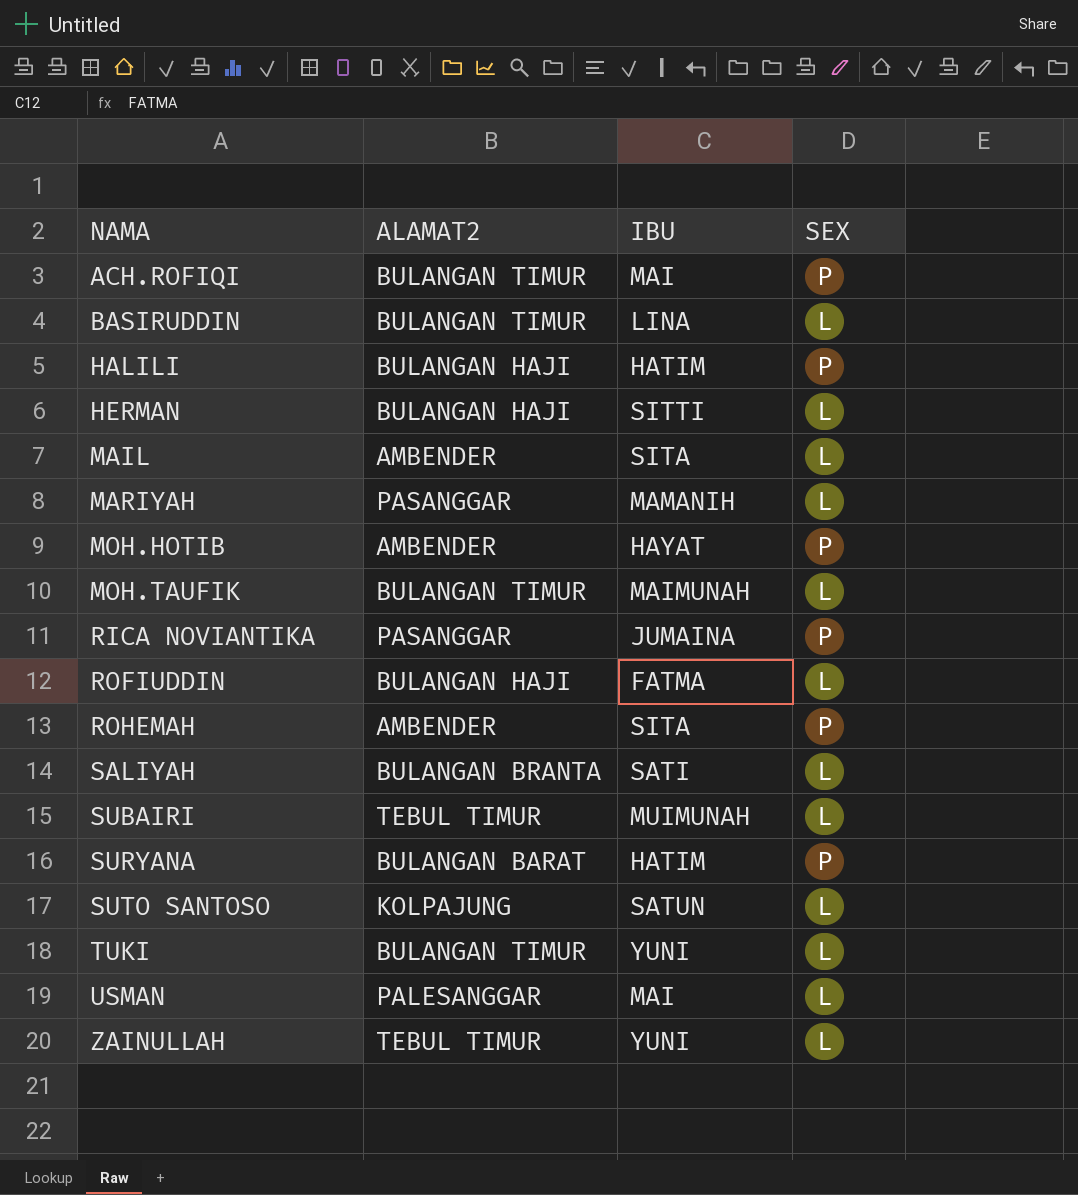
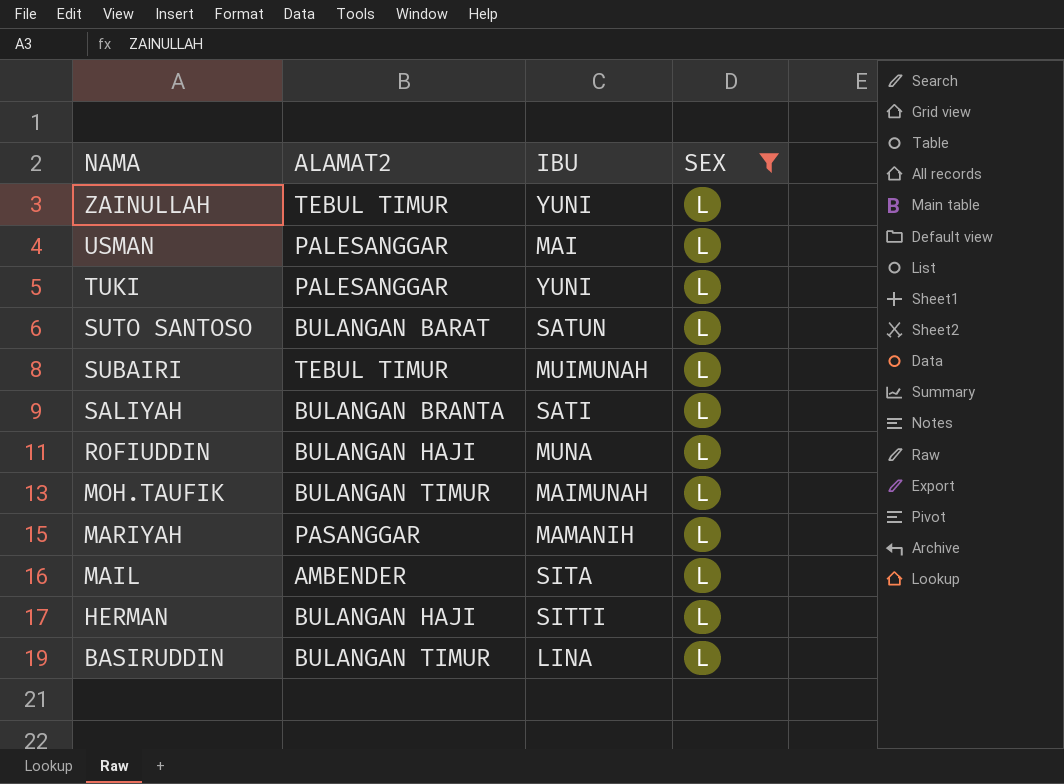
filter: none -> SEX = L
row order: NAMA ascending -> NAMA descending
TUKI | ALAMAT2: BULANGAN TIMUR -> PALESANGGAR
SUTO SANTOSO | ALAMAT2: KOLPAJUNG -> BULANGAN BARAT
ROFIUDDIN | IBU: FATMA -> MUNA

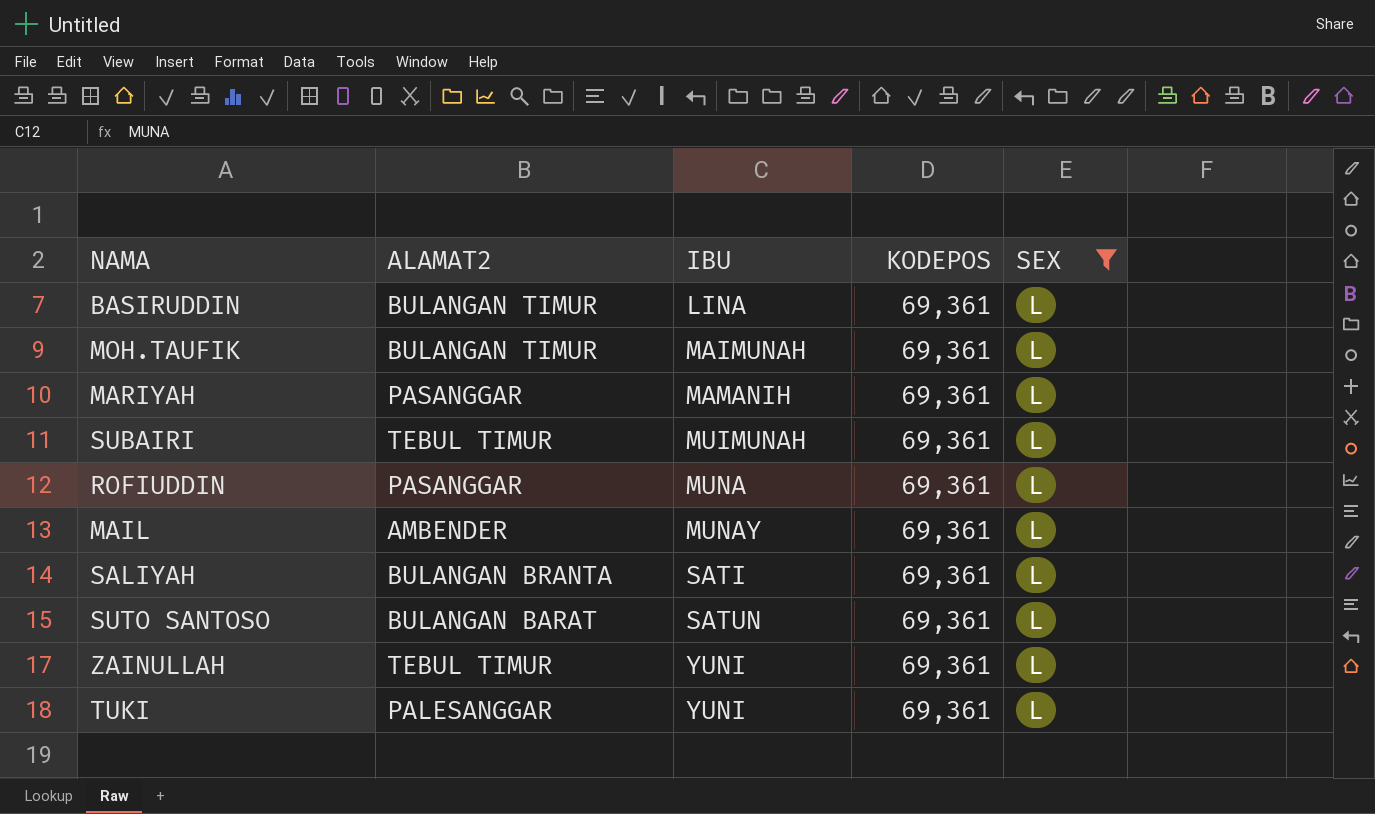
row order: NAMA descending -> IBU ascending
column KODEPOS | position: none -> 4
row USMAN: PALESANGGAR | MAI | L -> none
row HERMAN: BULANGAN HAJI | SITTI | L -> none
ROFIUDDIN | ALAMAT2: BULANGAN HAJI -> PASANGGAR
MAIL | IBU: SITA -> MUNAY

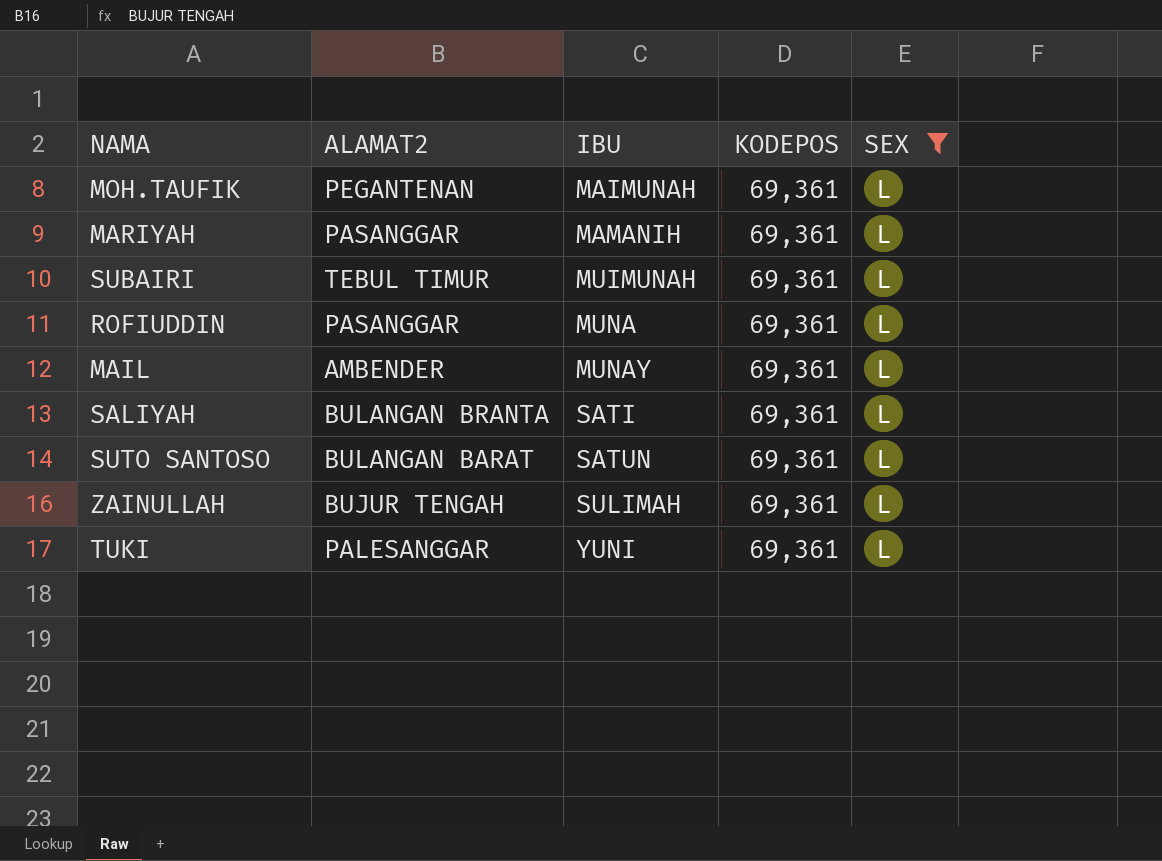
row BASIRUDDIN: BULANGAN TIMUR | LINA | 69,361 | L -> none
MOH.TAUFIK | ALAMAT2: BULANGAN TIMUR -> PEGANTENAN
ZAINULLAH | ALAMAT2: TEBUL TIMUR -> BUJUR TENGAH
ZAINULLAH | IBU: YUNI -> SULIMAH

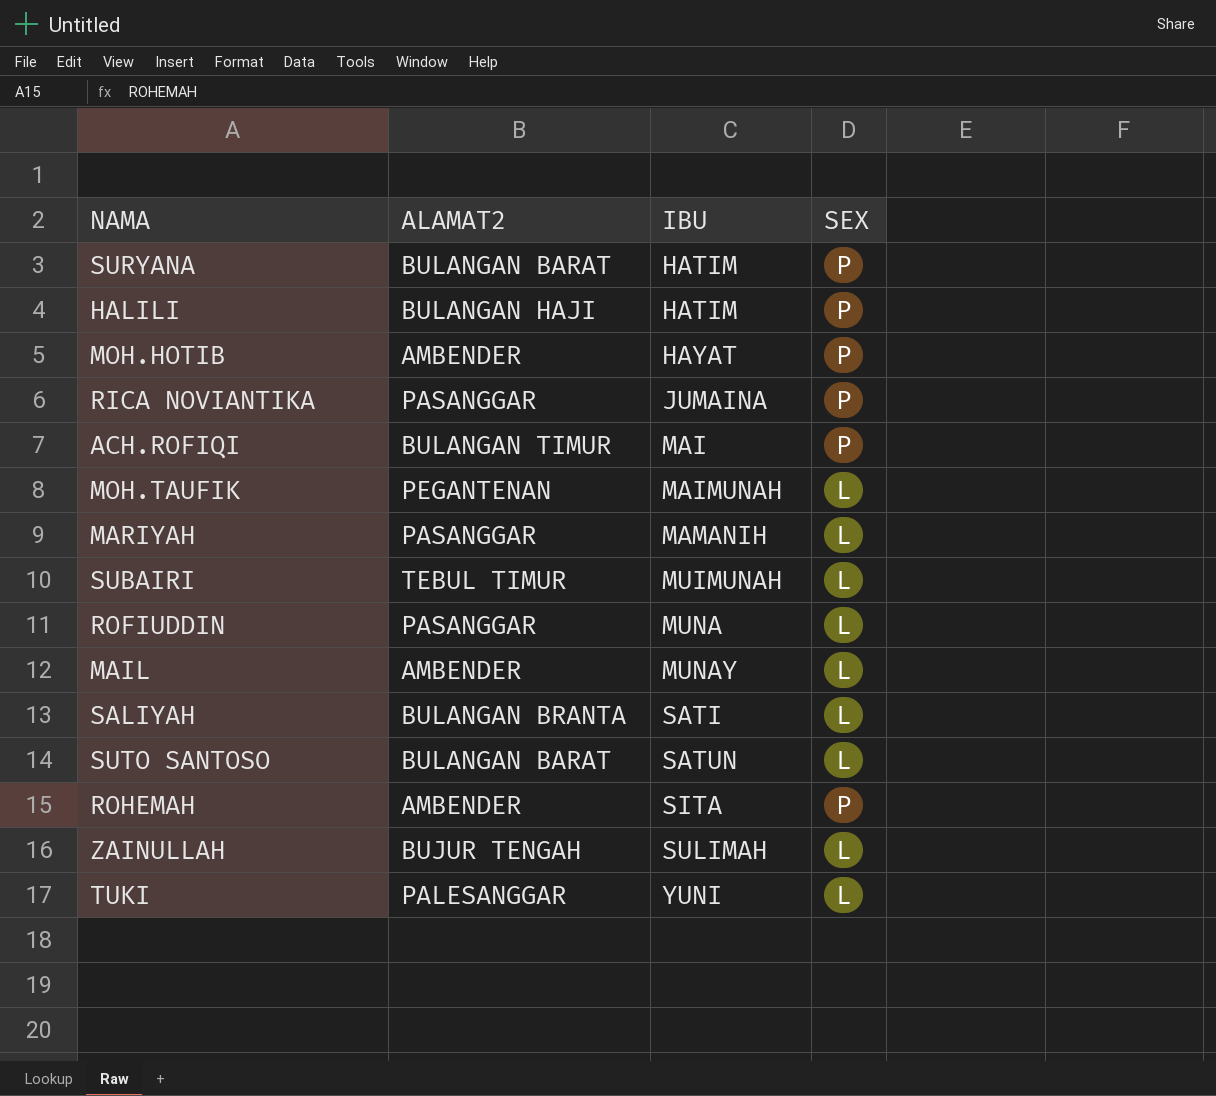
filter: SEX = L -> none
column KODEPOS | position: 4 -> none

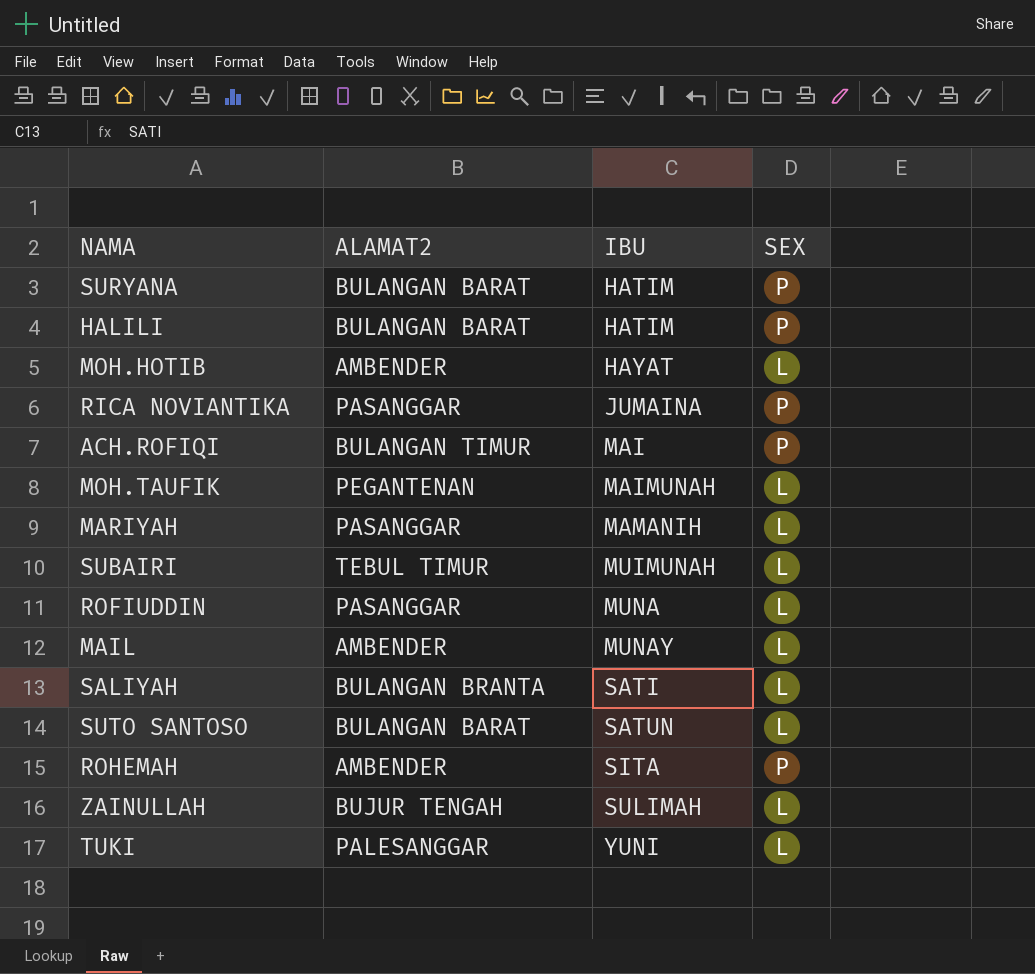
HALILI | ALAMAT2: BULANGAN HAJI -> BULANGAN BARAT
MOH.HOTIB | SEX: P -> L

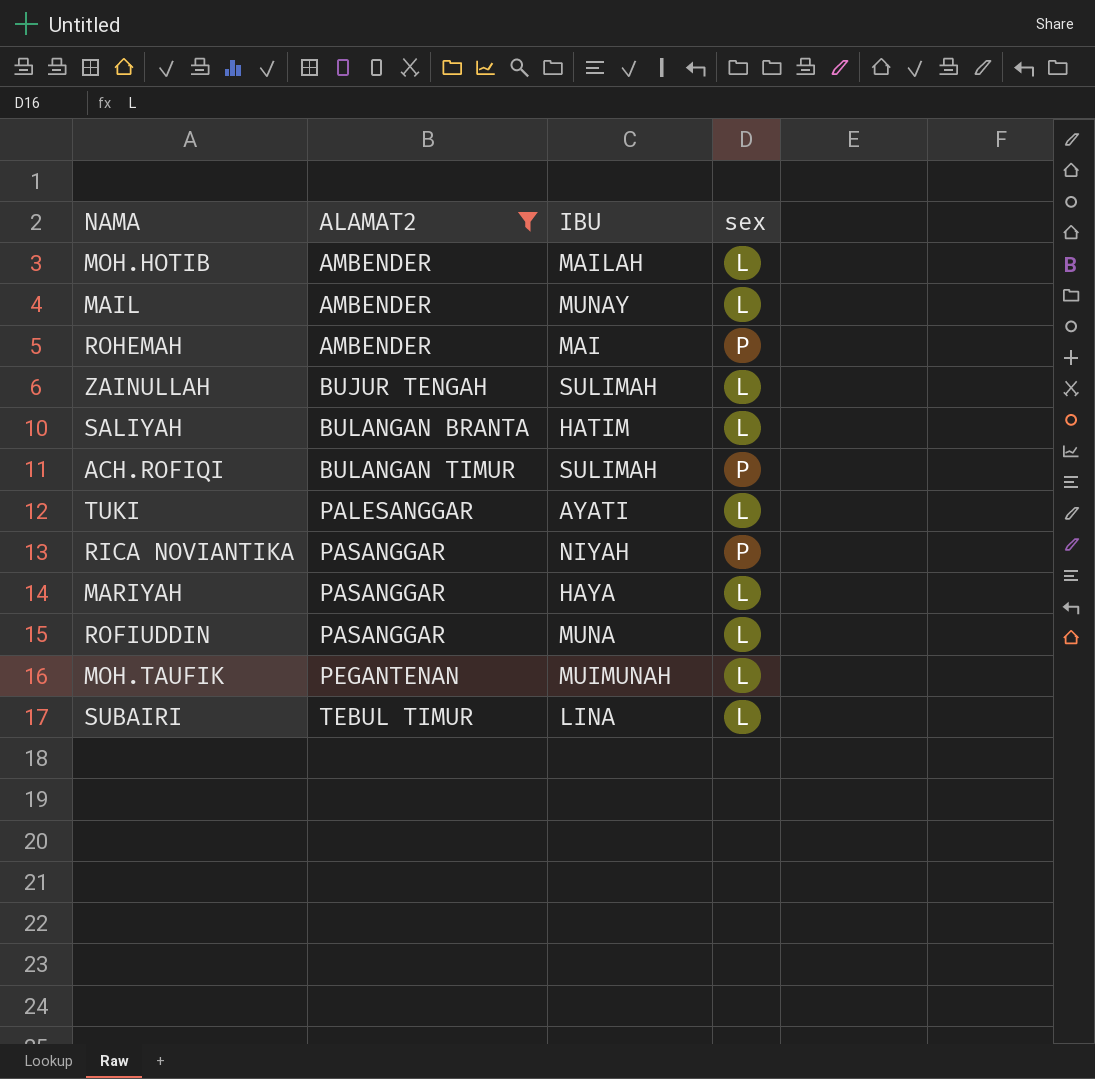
filter: none -> ALAMAT2 != BULANGAN BARAT
row order: IBU ascending -> ALAMAT2 ascending
column name: SEX -> sex
MOH.HOTIB | IBU: HAYAT -> MAILAH
ROHEMAH | IBU: SITA -> MAI
SALIYAH | IBU: SATI -> HATIM
ACH.ROFIQI | IBU: MAI -> SULIMAH
TUKI | IBU: YUNI -> AYATI
RICA NOVIANTIKA | IBU: JUMAINA -> NIYAH
MARIYAH | IBU: MAMANIH -> HAYA
MOH.TAUFIK | IBU: MAIMUNAH -> MUIMUNAH
SUBAIRI | IBU: MUIMUNAH -> LINA

